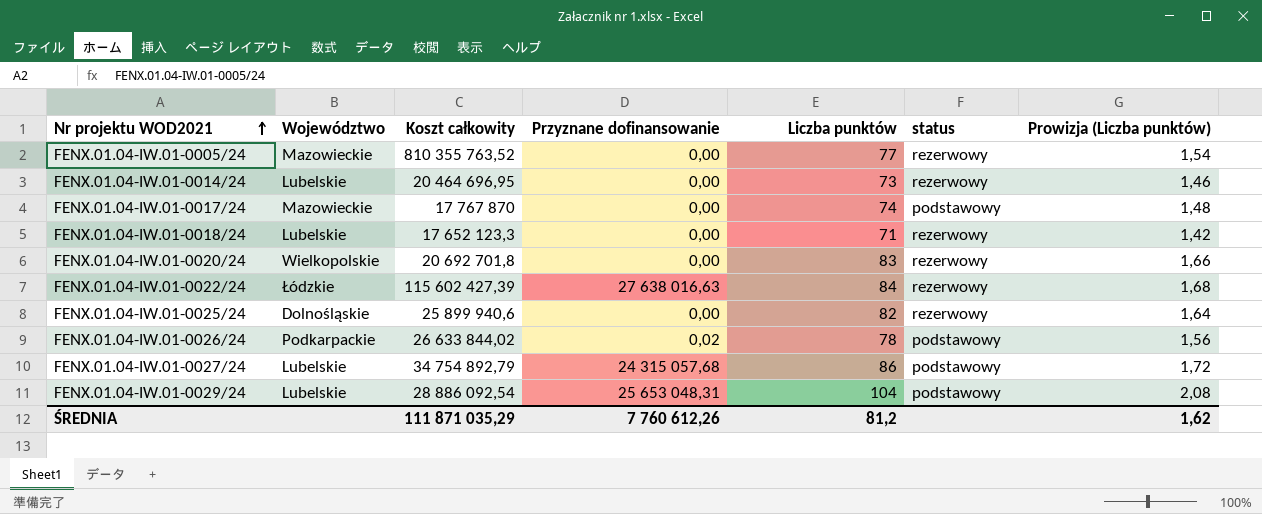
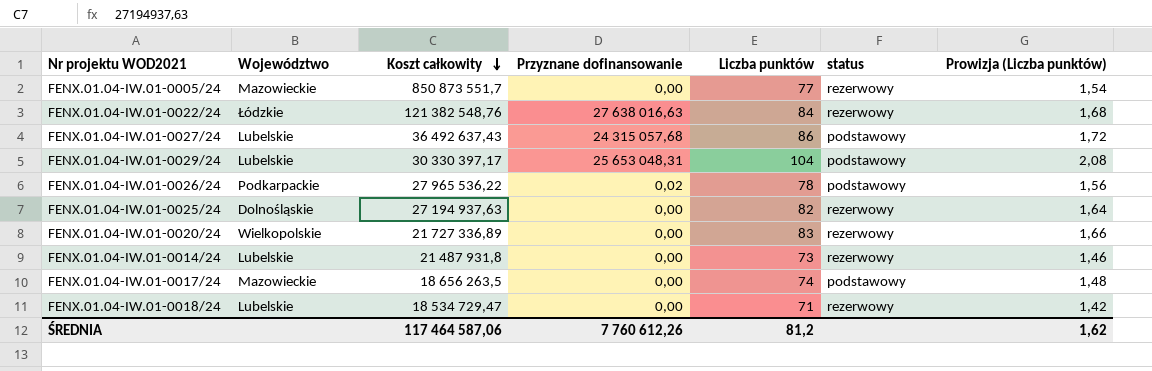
row order: Nr projektu WOD2021 ascending -> Koszt całkowity descending
FENX.01.04-IW.01-0005/24 | Koszt całkowity: 810 355 763,52 -> 850 873 551,7
FENX.01.04-IW.01-0022/24 | Koszt całkowity: 115 602 427,39 -> 121 382 548,76
FENX.01.04-IW.01-0027/24 | Koszt całkowity: 34 754 892,79 -> 36 492 637,43
FENX.01.04-IW.01-0029/24 | Koszt całkowity: 28 886 092,54 -> 30 330 397,17
FENX.01.04-IW.01-0026/24 | Koszt całkowity: 26 633 844,02 -> 27 965 536,22
FENX.01.04-IW.01-0025/24 | Koszt całkowity: 25 899 940,6 -> 27 194 937,63
FENX.01.04-IW.01-0020/24 | Koszt całkowity: 20 692 701,8 -> 21 727 336,89
FENX.01.04-IW.01-0014/24 | Koszt całkowity: 20 464 696,95 -> 21 487 931,8
FENX.01.04-IW.01-0017/24 | Koszt całkowity: 17 767 870 -> 18 656 263,5
FENX.01.04-IW.01-0018/24 | Koszt całkowity: 17 652 123,3 -> 18 534 729,47
ŚREDNIA | Koszt całkowity: 111 871 035,29 -> 117 464 587,06

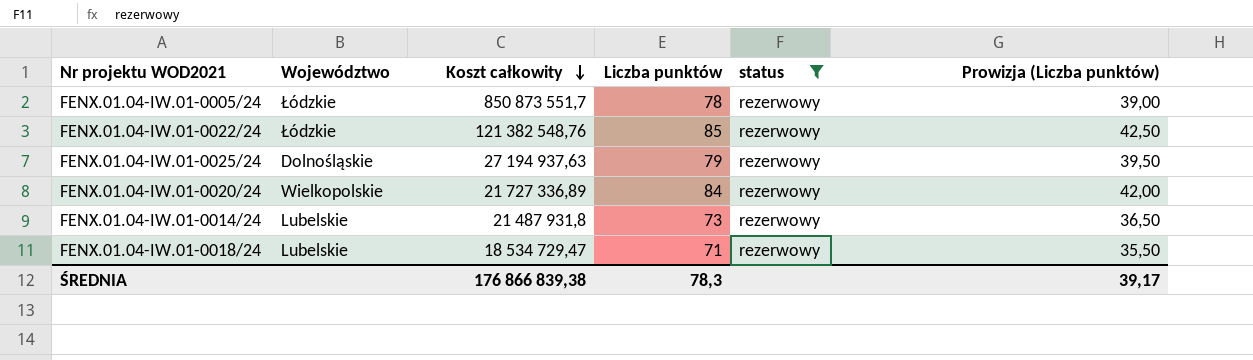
filter: none -> status = rezerwowy
column Przyznane dofinansowanie | position: 4 -> none
column Prowizja (Liczba punktów) | formula: [Liczba punktów] * 0,02 -> [Liczba punktów] * 0,5
FENX.01.04-IW.01-0005/24 | Województwo: Mazowieckie -> Łódzkie
FENX.01.04-IW.01-0005/24 | Liczba punktów: 77 -> 78
FENX.01.04-IW.01-0022/24 | Liczba punktów: 84 -> 85
FENX.01.04-IW.01-0025/24 | Liczba punktów: 82 -> 79
FENX.01.04-IW.01-0020/24 | Liczba punktów: 83 -> 84
ŚREDNIA | Koszt całkowity: 117 464 587,06 -> 176 866 839,38
ŚREDNIA | Liczba punktów: 81,2 -> 78,3
ŚREDNIA | Prowizja (Liczba punktów): 1,62 -> 39,17

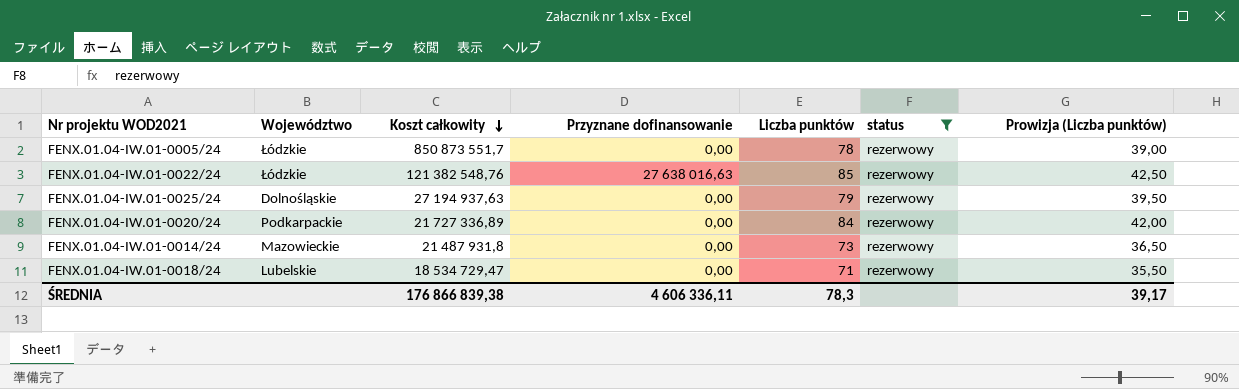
column Przyznane dofinansowanie | position: none -> 4
FENX.01.04-IW.01-0020/24 | Województwo: Wielkopolskie -> Podkarpackie
FENX.01.04-IW.01-0014/24 | Województwo: Lubelskie -> Mazowieckie

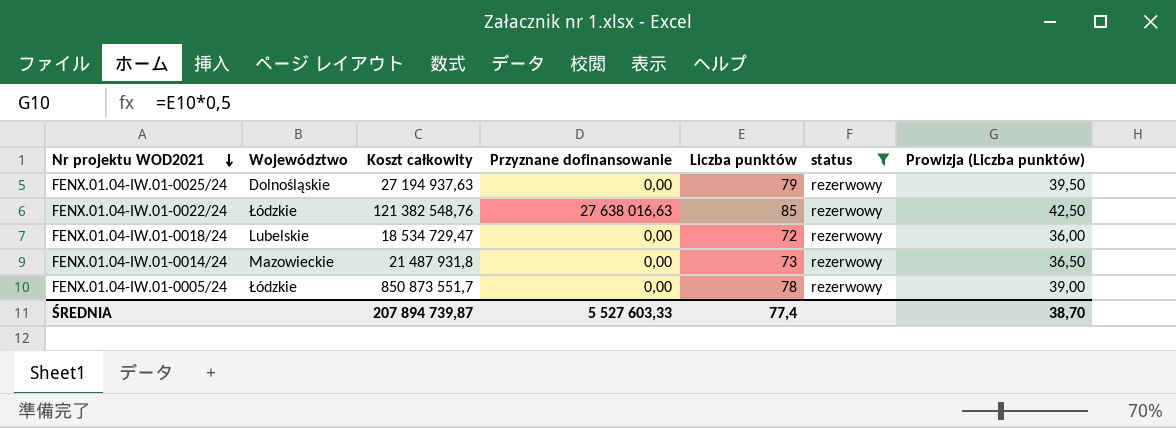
row order: Koszt całkowity descending -> Nr projektu WOD2021 descending
row FENX.01.04-IW.01-0020/24: Podkarpackie | 21 727 336,89 | 0,00 | 84 | rezerwowy | 42,00 -> none
FENX.01.04-IW.01-0018/24 | Liczba punktów: 71 -> 72
FENX.01.04-IW.01-0018/24 | Prowizja (Liczba punktów): 35,50 -> 36,00
ŚREDNIA | Koszt całkowity: 176 866 839,38 -> 207 894 739,87
ŚREDNIA | Przyznane dofinansowanie: 4 606 336,11 -> 5 527 603,33
ŚREDNIA | Liczba punktów: 78,3 -> 77,4
ŚREDNIA | Prowizja (Liczba punktów): 39,17 -> 38,70

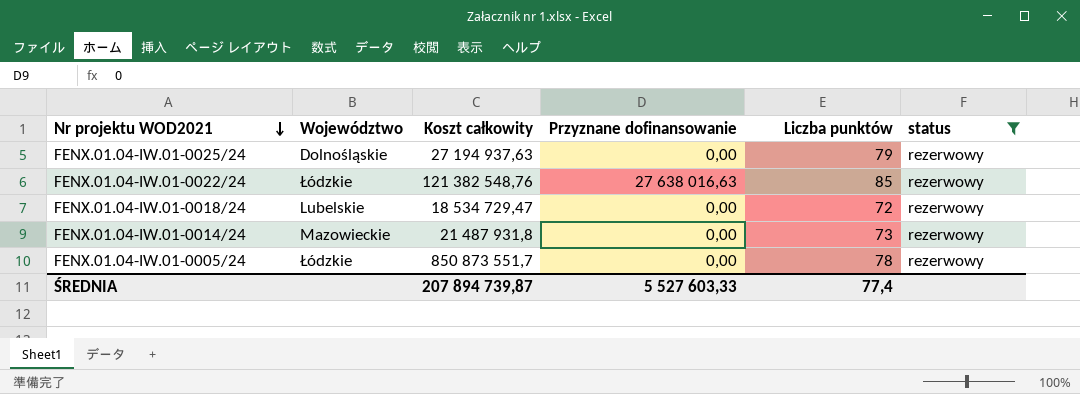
column Prowizja (Liczba punktów) | formula: [Liczba punktów] * 0,5 -> none

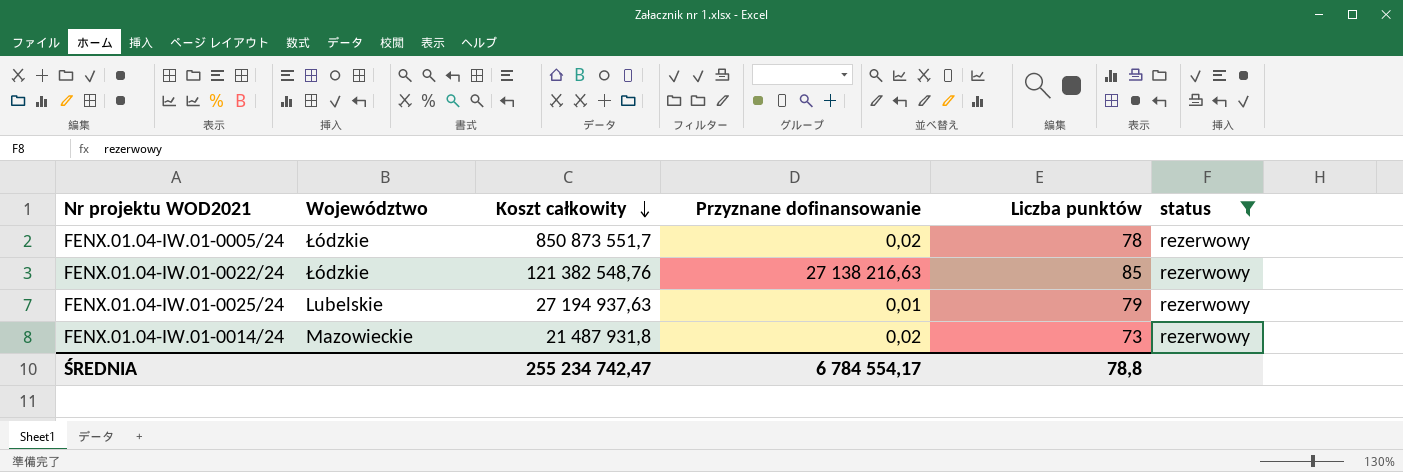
row order: Nr projektu WOD2021 descending -> Koszt całkowity descending
row FENX.01.04-IW.01-0018/24: Lubelskie | 18 534 729,47 | 0,00 | 72 | rezerwowy -> none
FENX.01.04-IW.01-0005/24 | Przyznane dofinansowanie: 0,00 -> 0,02
FENX.01.04-IW.01-0022/24 | Przyznane dofinansowanie: 27 638 016,63 -> 27 138 216,63
FENX.01.04-IW.01-0025/24 | Województwo: Dolnośląskie -> Lubelskie
FENX.01.04-IW.01-0025/24 | Przyznane dofinansowanie: 0,00 -> 0,01
FENX.01.04-IW.01-0014/24 | Przyznane dofinansowanie: 0,00 -> 0,02
ŚREDNIA | Koszt całkowity: 207 894 739,87 -> 255 234 742,47
ŚREDNIA | Przyznane dofinansowanie: 5 527 603,33 -> 6 784 554,17
ŚREDNIA | Liczba punktów: 77,4 -> 78,8

